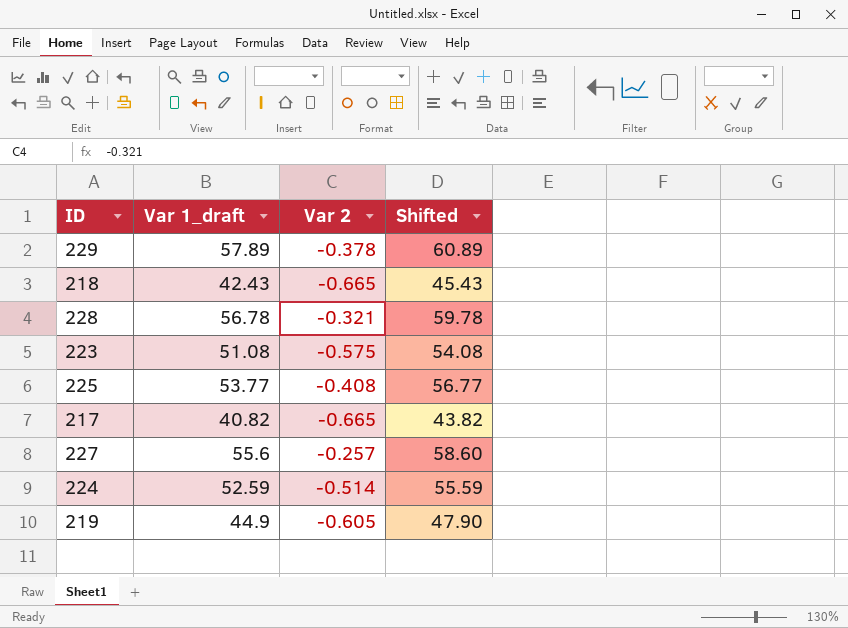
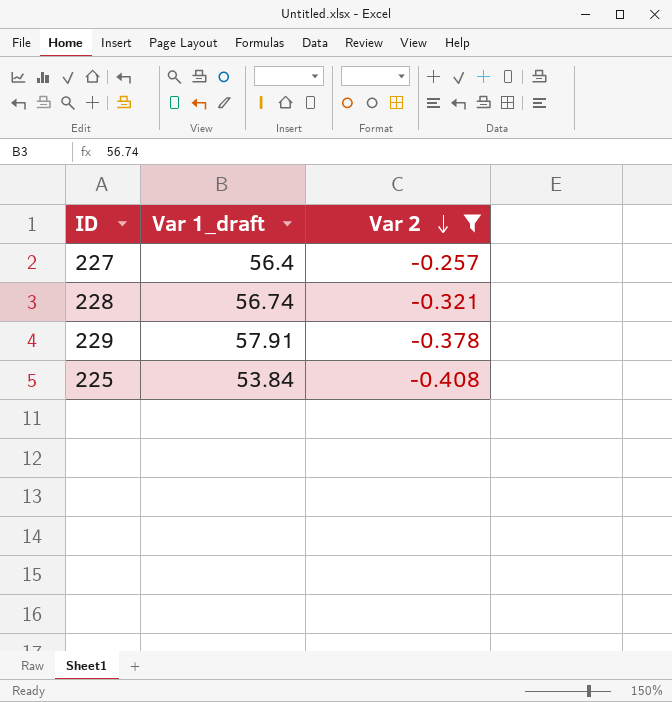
filter: none -> Var 2 >= -0.408
row order: none -> Var 2 descending
column Shifted | formula: [Var 1_draft] + 3 -> none
227 | Var 1_draft: 55.6 -> 56.4
228 | Var 1_draft: 56.78 -> 56.74
229 | Var 1_draft: 57.89 -> 57.91
225 | Var 1_draft: 53.77 -> 53.84

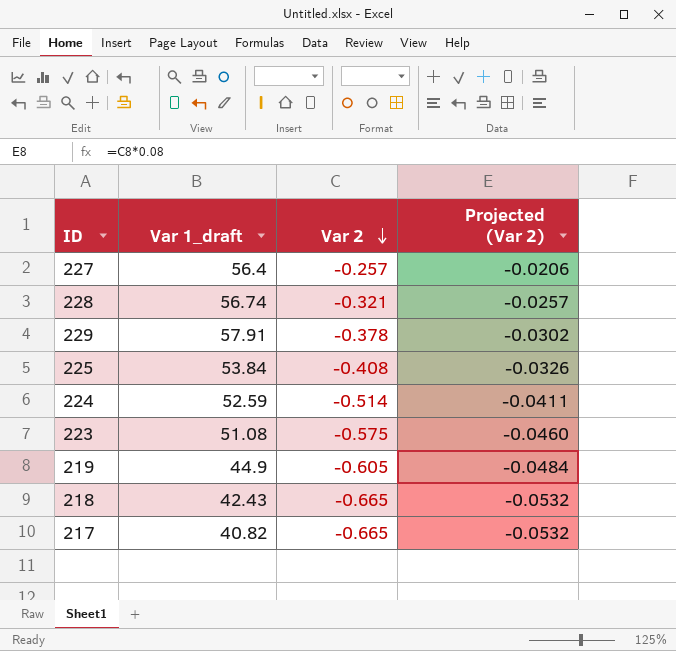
filter: Var 2 >= -0.408 -> none
column Projected (Var 2) | formula: none -> [Var 2] * 0.08

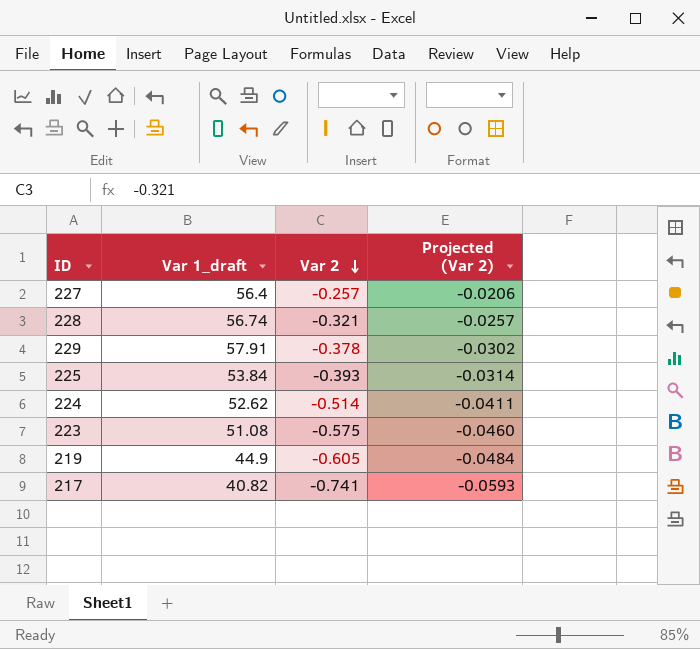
row 218: 42.43 | -0.665 | -0.0532 -> none
225 | Var 2: -0.408 -> -0.393
225 | Projected (Var 2): -0.0326 -> -0.0314
224 | Var 1_draft: 52.59 -> 52.62
217 | Var 2: -0.665 -> -0.741
217 | Projected (Var 2): -0.0532 -> -0.0593

